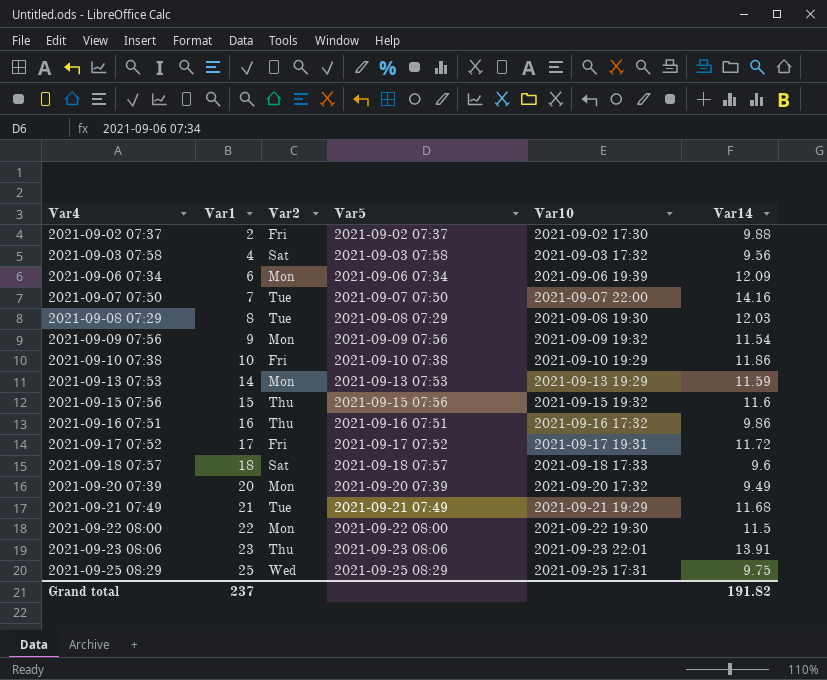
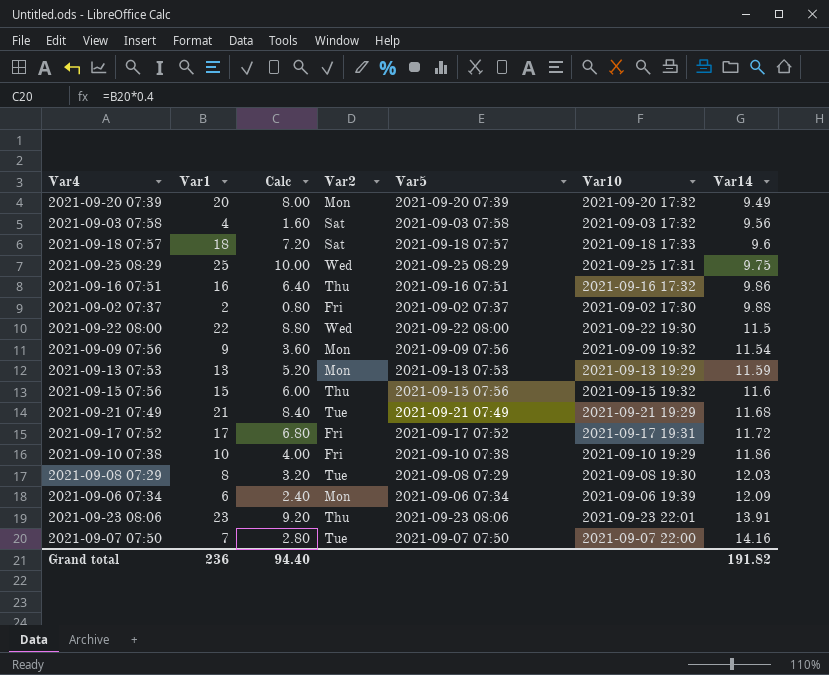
row order: Var4 ascending -> Var14 ascending
column Calc | formula: none -> [Var1] * 0.4
2021-09-22 08:00 | Var2: Mon -> Wed
2021-09-13 07:53 | Var1: 14 -> 13
Grand total | Var1: 237 -> 236

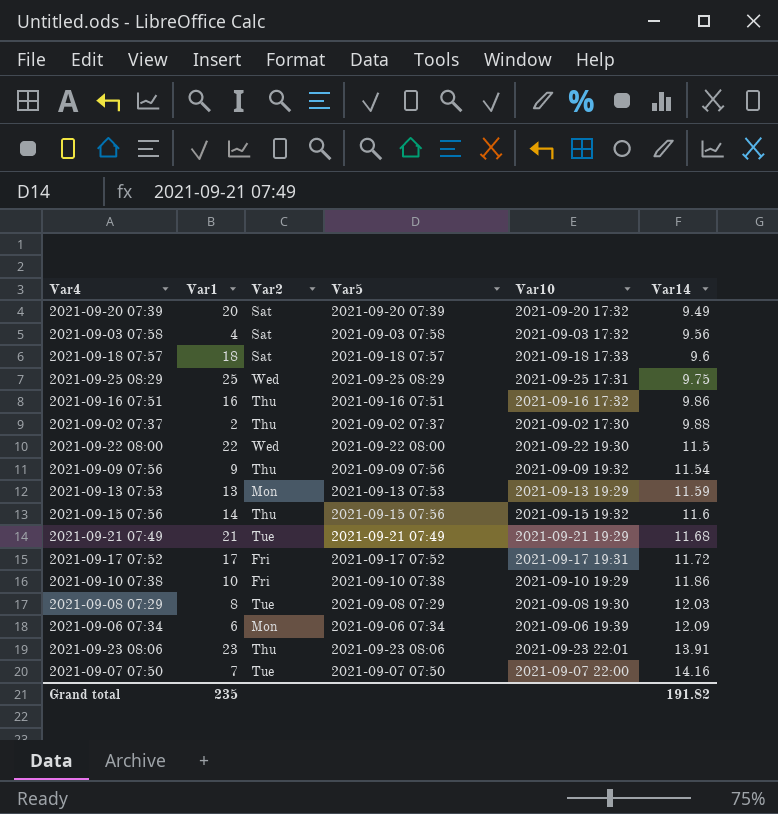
column Calc | formula: [Var1] * 0.4 -> none
2021-09-20 07:39 | Var2: Mon -> Sat
2021-09-02 07:37 | Var2: Fri -> Thu
2021-09-09 07:56 | Var2: Mon -> Thu
2021-09-15 07:56 | Var1: 15 -> 14
Grand total | Var1: 236 -> 235

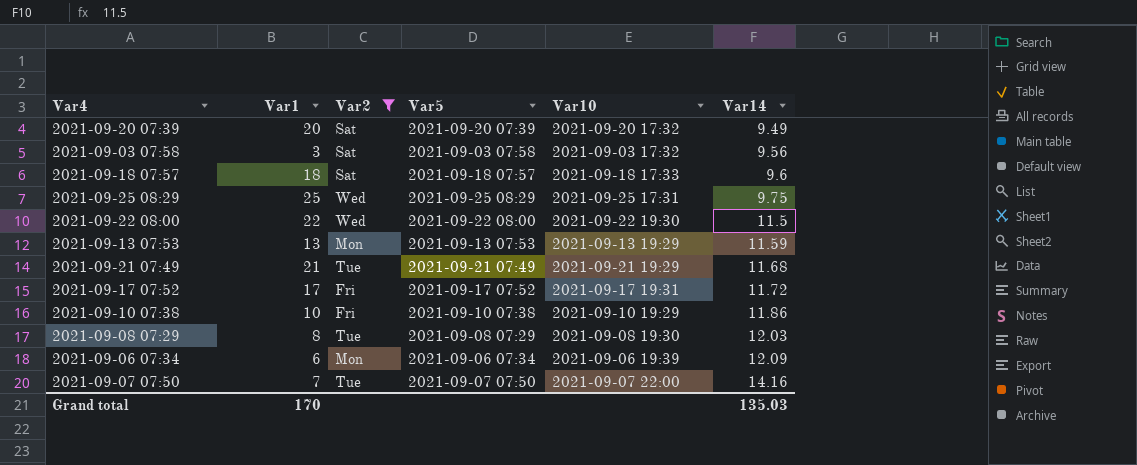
filter: none -> Var2 != Thu
2021-09-03 07:58 | Var1: 4 -> 3
Grand total | Var1: 235 -> 170
Grand total | Var14: 191.82 -> 135.03

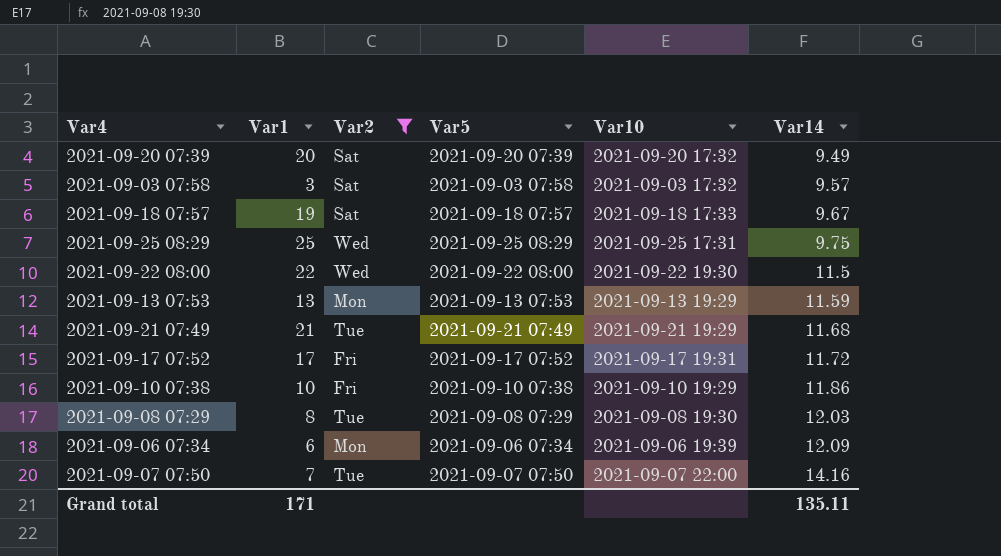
2021-09-03 07:58 | Var14: 9.56 -> 9.57
2021-09-18 07:57 | Var1: 18 -> 19
2021-09-18 07:57 | Var14: 9.6 -> 9.67
Grand total | Var1: 170 -> 171
Grand total | Var14: 135.03 -> 135.11

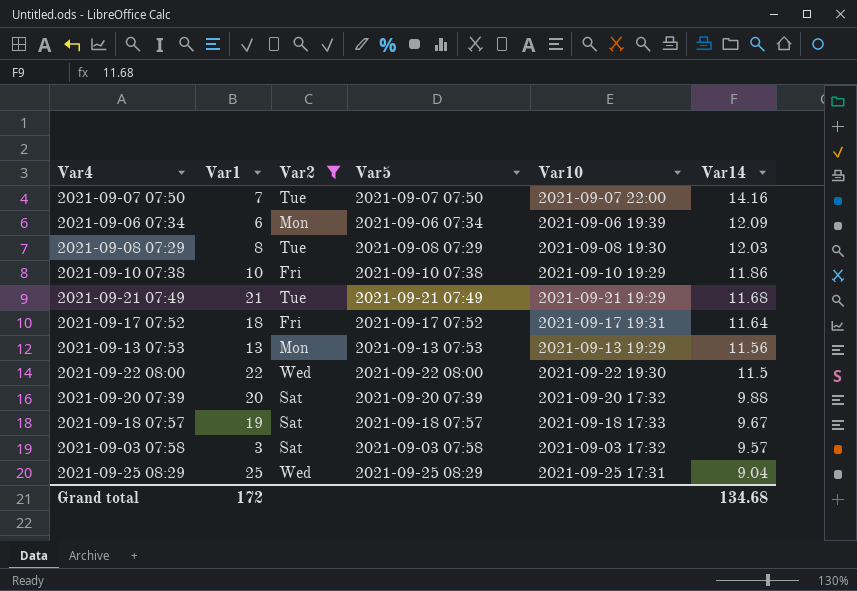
row order: Var14 ascending -> Var14 descending
2021-09-17 07:52 | Var1: 17 -> 18
2021-09-17 07:52 | Var14: 11.72 -> 11.64
2021-09-13 07:53 | Var14: 11.59 -> 11.56
2021-09-20 07:39 | Var14: 9.49 -> 9.88
2021-09-25 08:29 | Var14: 9.75 -> 9.04
Grand total | Var1: 171 -> 172
Grand total | Var14: 135.11 -> 134.68

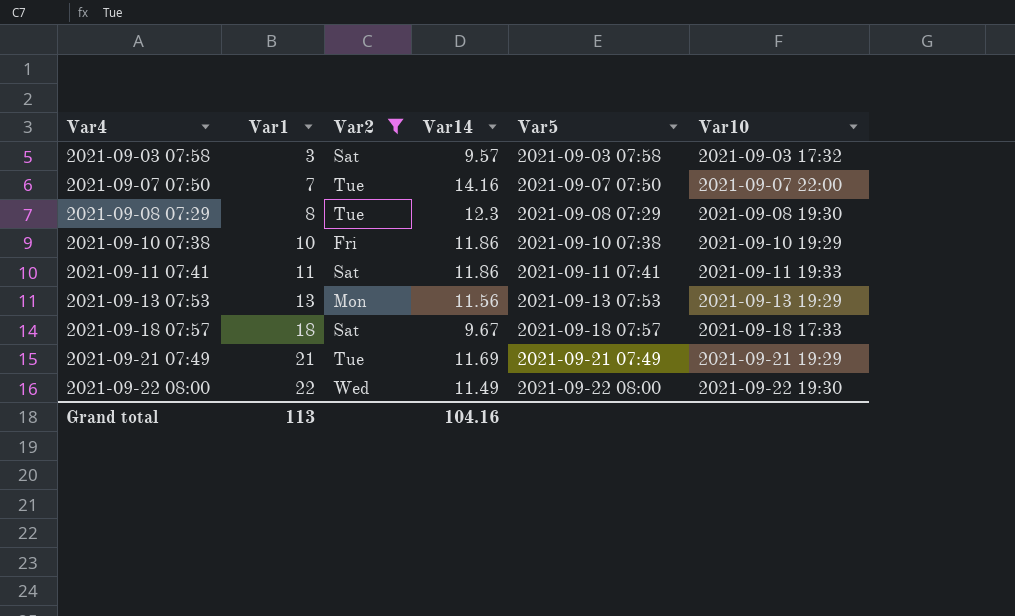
row order: Var14 descending -> Var4 ascending
column Var14 | position: 6 -> 4
row 2021-09-06 07:34: 6 | Mon | 2021-09-06 07:34 | 2021-09-06 19:39 | 12.09 -> none
row 2021-09-17 07:52: 18 | Fri | 2021-09-17 07:52 | 2021-09-17 19:31 | 11.64 -> none
row 2021-09-20 07:39: 20 | Sat | 2021-09-20 07:39 | 2021-09-20 17:32 | 9.88 -> none
row 2021-09-25 08:29: 25 | Wed | 2021-09-25 08:29 | 2021-09-25 17:31 | 9.04 -> none
2021-09-08 07:29 | Var14: 12.03 -> 12.3
row 2021-09-11 07:41: none -> 11 | Sat | 11.86 | 2021-09-11 07:41 | 2021-09-11 19:33
2021-09-18 07:57 | Var1: 19 -> 18
2021-09-21 07:49 | Var14: 11.68 -> 11.69
2021-09-22 08:00 | Var14: 11.5 -> 11.49
Grand total | Var1: 172 -> 113
Grand total | Var14: 134.68 -> 104.16

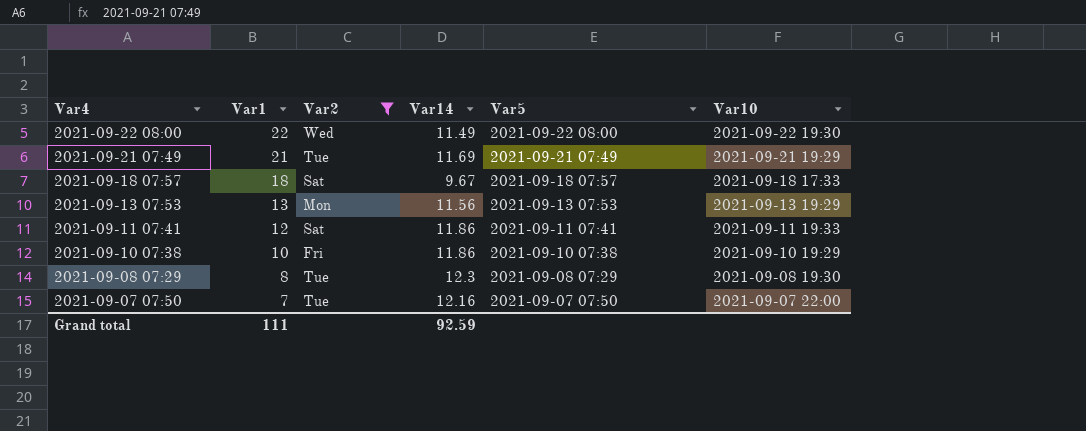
row order: Var4 ascending -> Var4 descending
row 2021-09-03 07:58: 3 | Sat | 9.57 | 2021-09-03 07:58 | 2021-09-03 17:32 -> none
2021-09-11 07:41 | Var1: 11 -> 12
2021-09-07 07:50 | Var14: 14.16 -> 12.16
Grand total | Var1: 113 -> 111
Grand total | Var14: 104.16 -> 92.59

